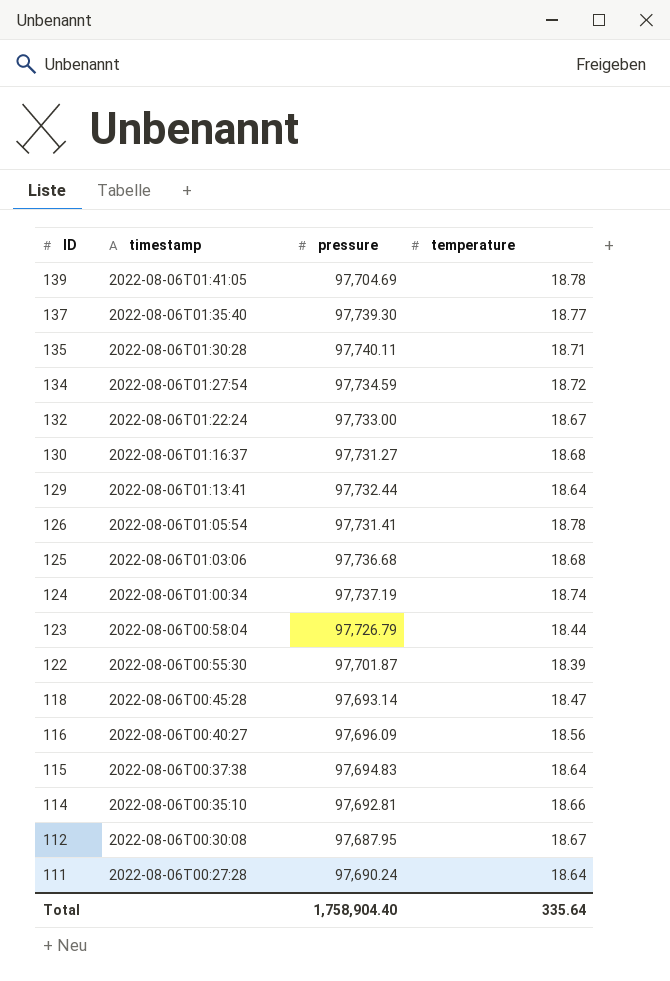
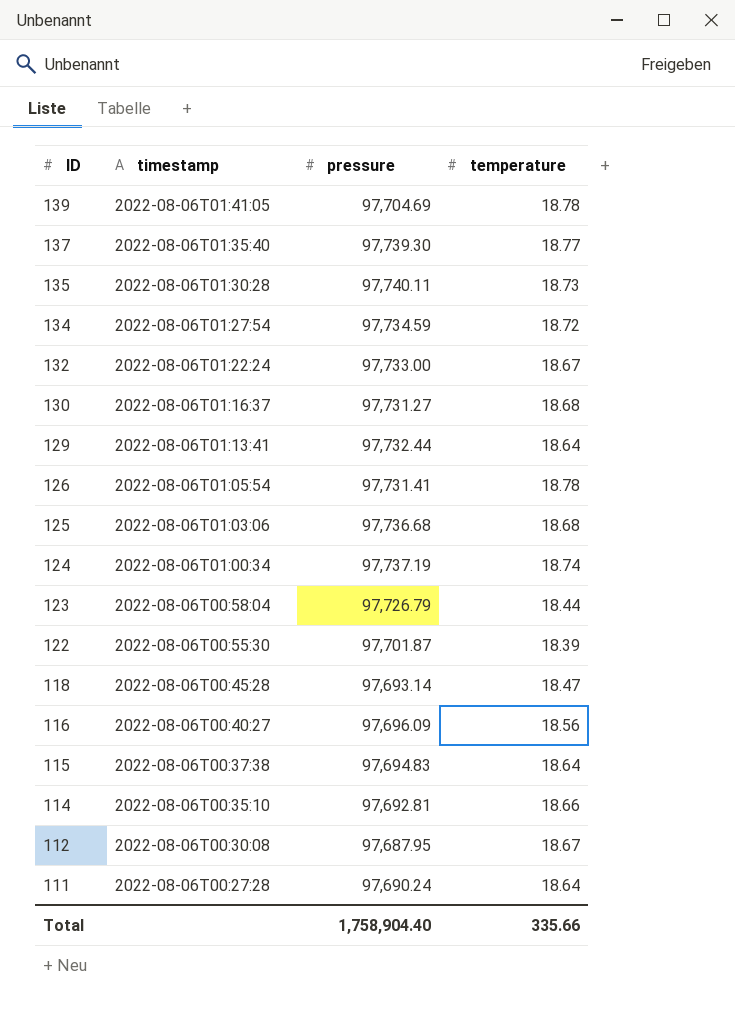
135 | temperature: 18.71 -> 18.73
Total | temperature: 335.64 -> 335.66

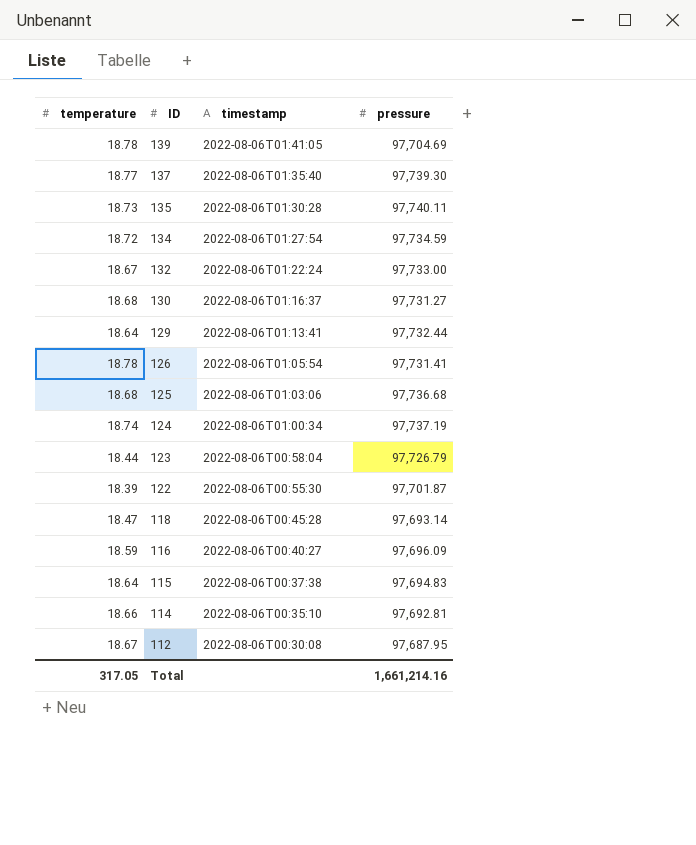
column temperature | position: 4 -> 1
row 111: 2022-08-06T00:27:28 | 97,690.24 | 18.64 -> none
116 | temperature: 18.56 -> 18.59
Total | temperature: 335.66 -> 317.05
Total | pressure: 1,758,904.40 -> 1,661,214.16

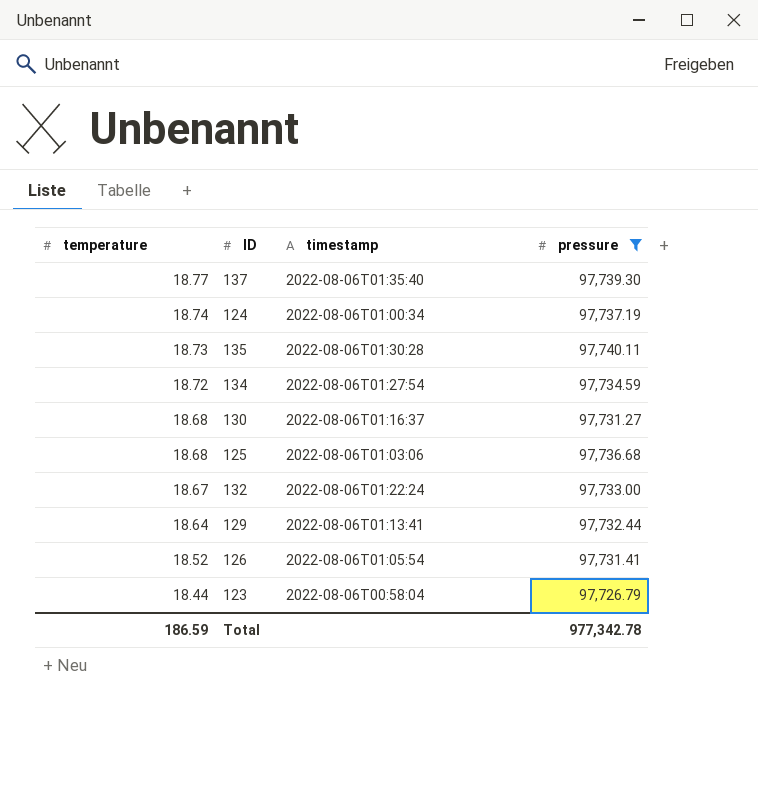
filter: none -> pressure >= 97,726.79
row order: ID descending -> temperature descending
126 | temperature: 18.78 -> 18.52
Total | temperature: 317.05 -> 186.59
Total | pressure: 1,661,214.16 -> 977,342.78

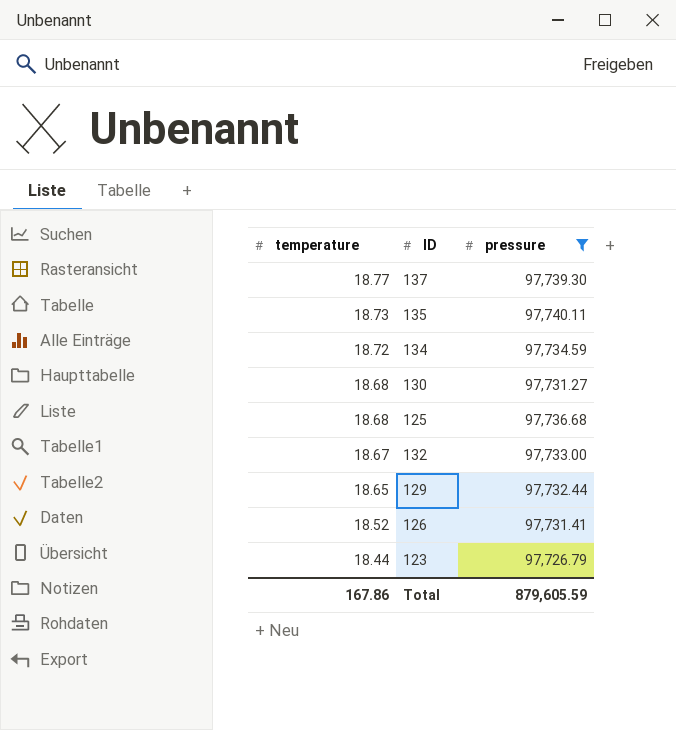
column timestamp | position: 3 -> none
row 124: 18.74 | 2022-08-06T01:00:34 | 97,737.19 -> none
129 | temperature: 18.64 -> 18.65
Total | temperature: 186.59 -> 167.86
Total | pressure: 977,342.78 -> 879,605.59

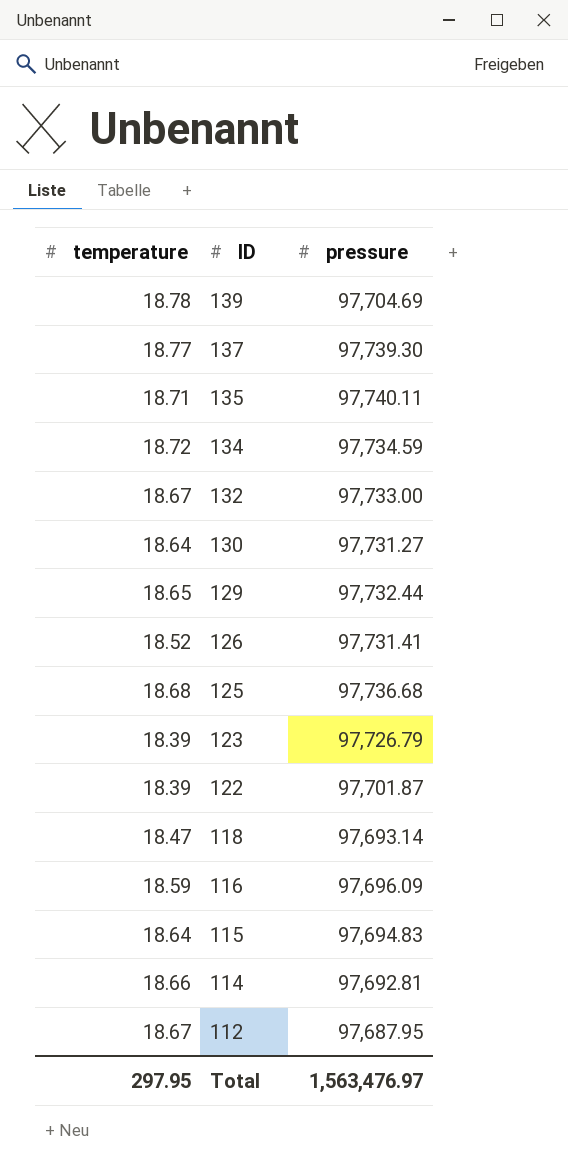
filter: pressure >= 97,726.79 -> none
row order: temperature descending -> ID descending
135 | temperature: 18.73 -> 18.71
130 | temperature: 18.68 -> 18.64
123 | temperature: 18.44 -> 18.39
Total | temperature: 167.86 -> 297.95
Total | pressure: 879,605.59 -> 1,563,476.97

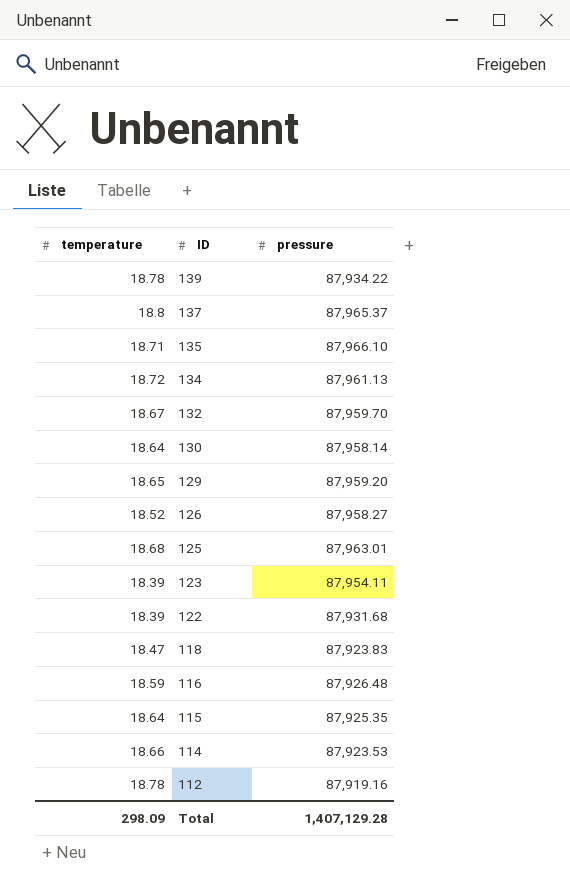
139 | pressure: 97,704.69 -> 87,934.22
137 | temperature: 18.77 -> 18.8
137 | pressure: 97,739.30 -> 87,965.37
135 | pressure: 97,740.11 -> 87,966.10
134 | pressure: 97,734.59 -> 87,961.13
132 | pressure: 97,733.00 -> 87,959.70
130 | pressure: 97,731.27 -> 87,958.14
129 | pressure: 97,732.44 -> 87,959.20
126 | pressure: 97,731.41 -> 87,958.27
125 | pressure: 97,736.68 -> 87,963.01
123 | pressure: 97,726.79 -> 87,954.11
122 | pressure: 97,701.87 -> 87,931.68
118 | pressure: 97,693.14 -> 87,923.83
116 | pressure: 97,696.09 -> 87,926.48
115 | pressure: 97,694.83 -> 87,925.35
114 | pressure: 97,692.81 -> 87,923.53
112 | temperature: 18.67 -> 18.78
112 | pressure: 97,687.95 -> 87,919.16
Total | temperature: 297.95 -> 298.09
Total | pressure: 1,563,476.97 -> 1,407,129.28

